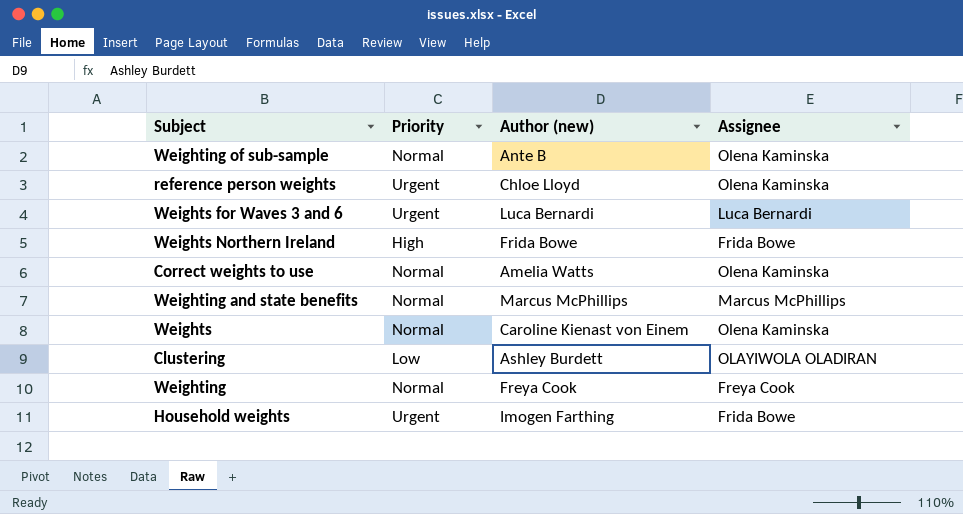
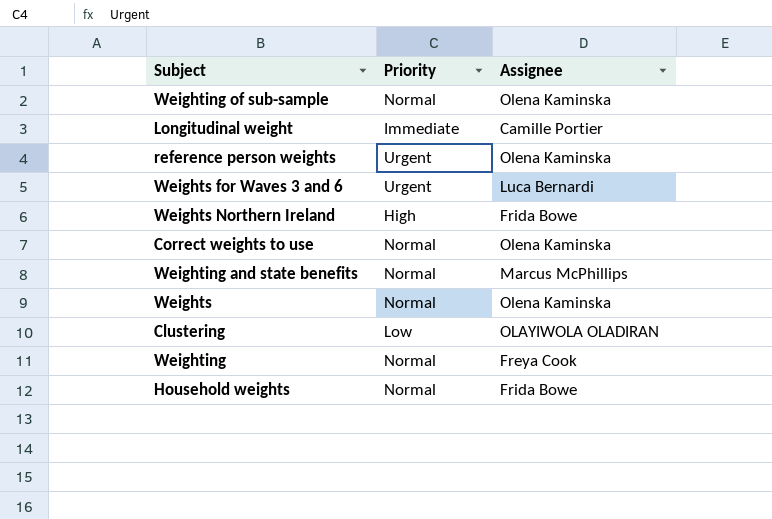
column Author (new) | position: 3 -> none
row Longitudinal weight: none -> Immediate | Camille Portier
Household weights | Priority: Urgent -> Normal

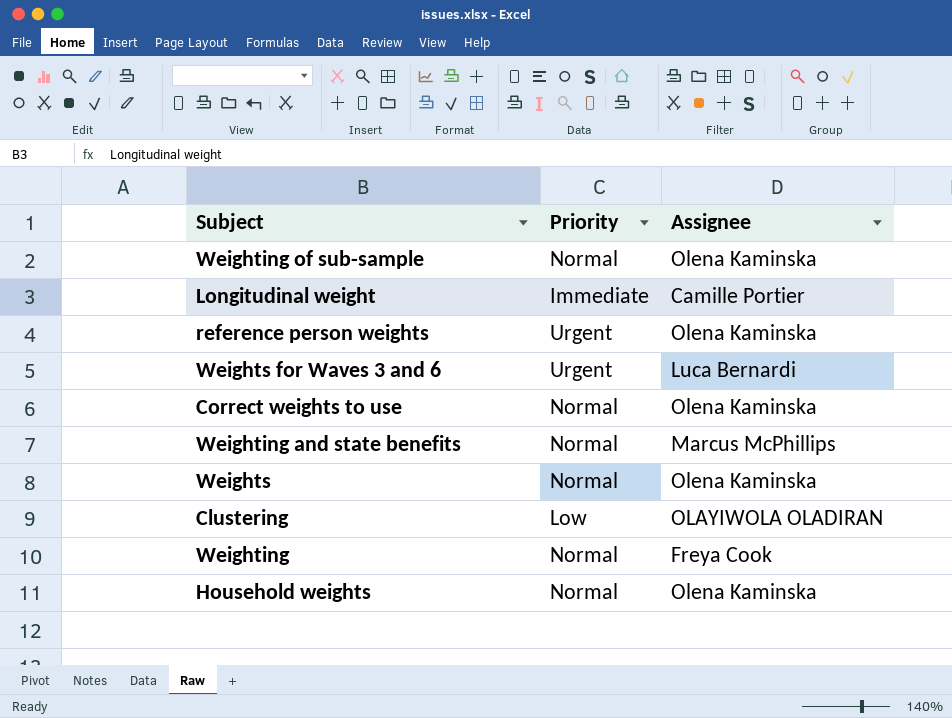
row Weights Northern Ireland: High | Frida Bowe -> none
Household weights | Assignee: Frida Bowe -> Olena Kaminska

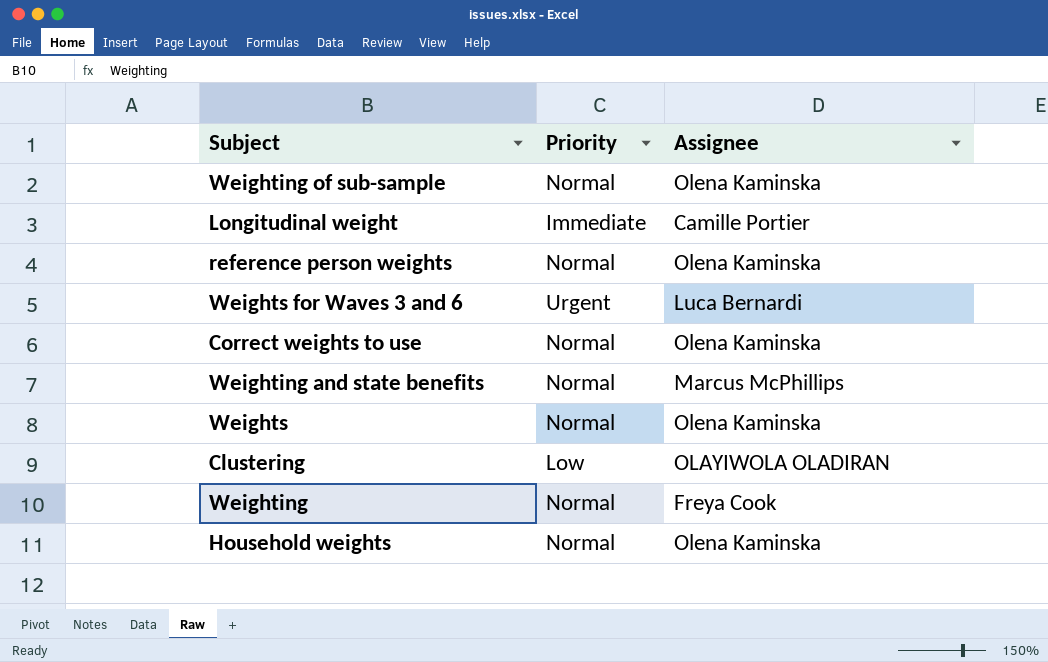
reference person weights | Priority: Urgent -> Normal

